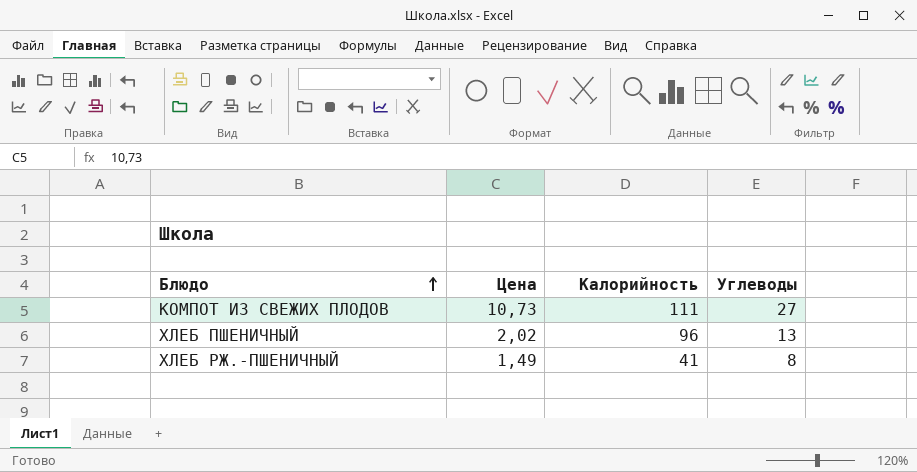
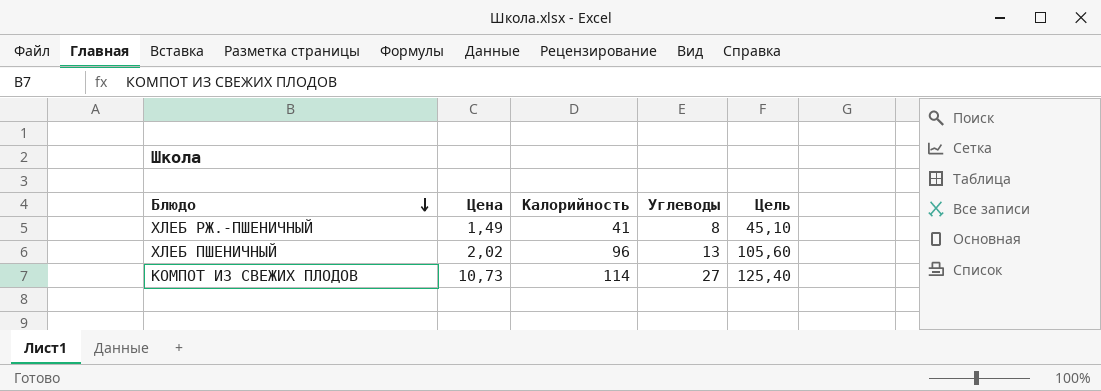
row order: Блюдо ascending -> Блюдо descending
column Цель | formula: none -> [Калорийность] * 1,1
КОМПОТ ИЗ СВЕЖИХ ПЛОДОВ | Калорийность: 111 -> 114

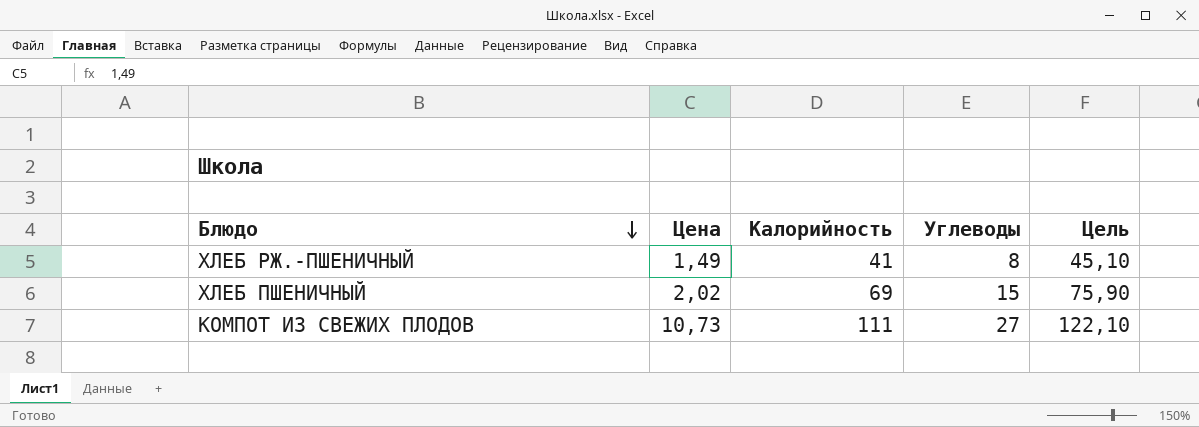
ХЛЕБ ПШЕНИЧНЫЙ | Калорийность: 96 -> 69
ХЛЕБ ПШЕНИЧНЫЙ | Углеводы: 13 -> 15
ХЛЕБ ПШЕНИЧНЫЙ | Цель: 105,60 -> 75,90
КОМПОТ ИЗ СВЕЖИХ ПЛОДОВ | Калорийность: 114 -> 111
КОМПОТ ИЗ СВЕЖИХ ПЛОДОВ | Цель: 125,40 -> 122,10

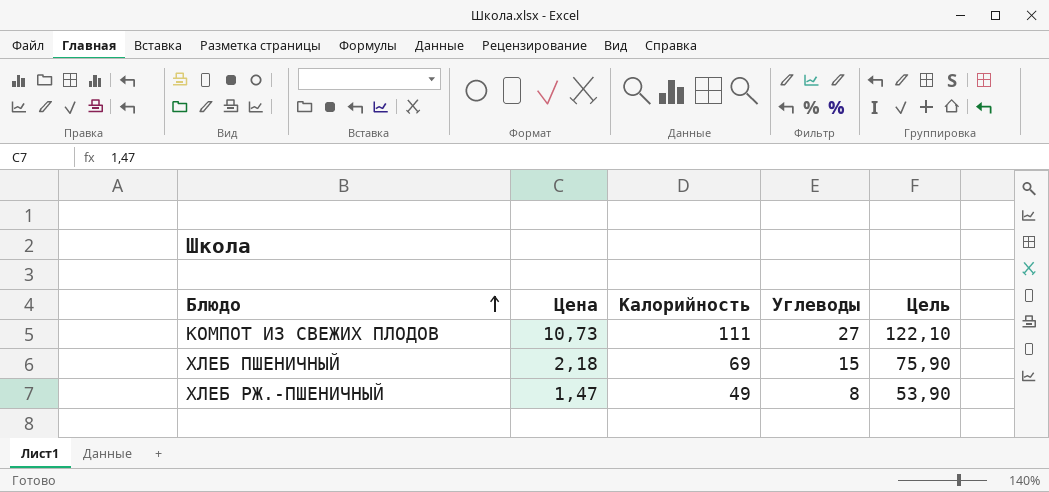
row order: Блюдо descending -> Блюдо ascending
ХЛЕБ ПШЕНИЧНЫЙ | Цена: 2,02 -> 2,18
ХЛЕБ РЖ.-ПШЕНИЧНЫЙ | Цена: 1,49 -> 1,47
ХЛЕБ РЖ.-ПШЕНИЧНЫЙ | Калорийность: 41 -> 49
ХЛЕБ РЖ.-ПШЕНИЧНЫЙ | Цель: 45,10 -> 53,90

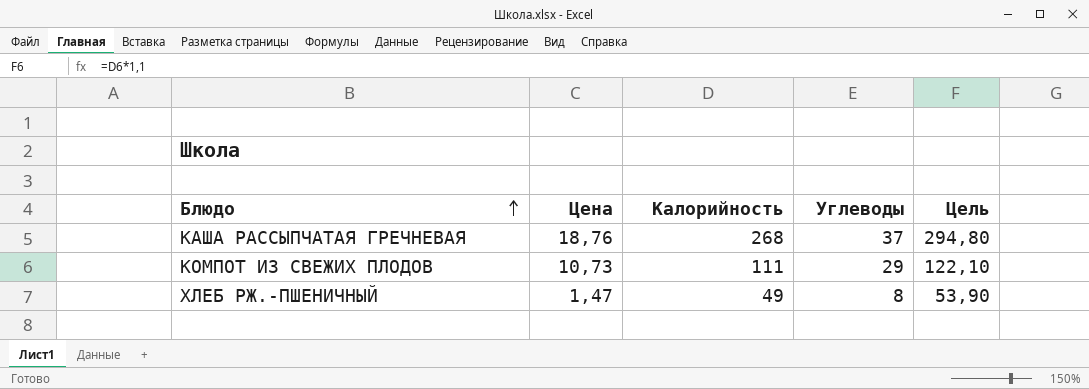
row ХЛЕБ ПШЕНИЧНЫЙ: 2,18 | 69 | 15 | 75,90 -> none
row КАША РАССЫПЧАТАЯ ГРЕЧНЕВАЯ: none -> 18,76 | 268 | 37 | 294,80
КОМПОТ ИЗ СВЕЖИХ ПЛОДОВ | Углеводы: 27 -> 29

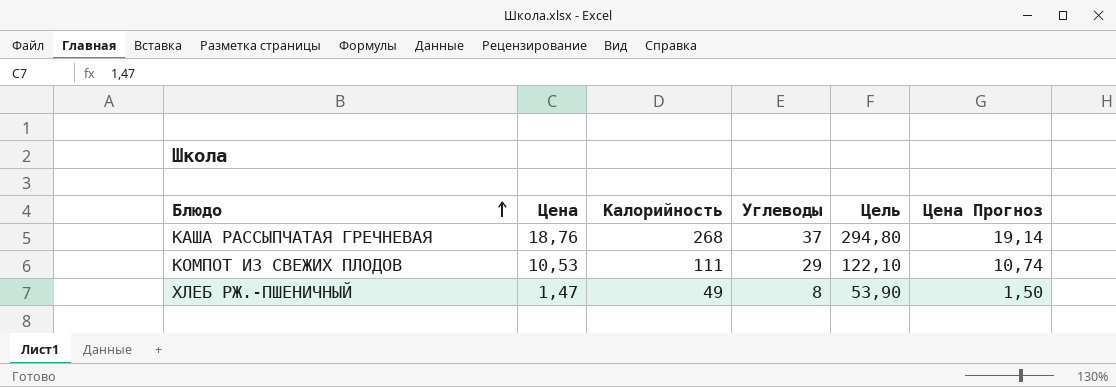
column Цена Прогноз | formula: none -> [Цена] * 1,02
КОМПОТ ИЗ СВЕЖИХ ПЛОДОВ | Цена: 10,73 -> 10,53

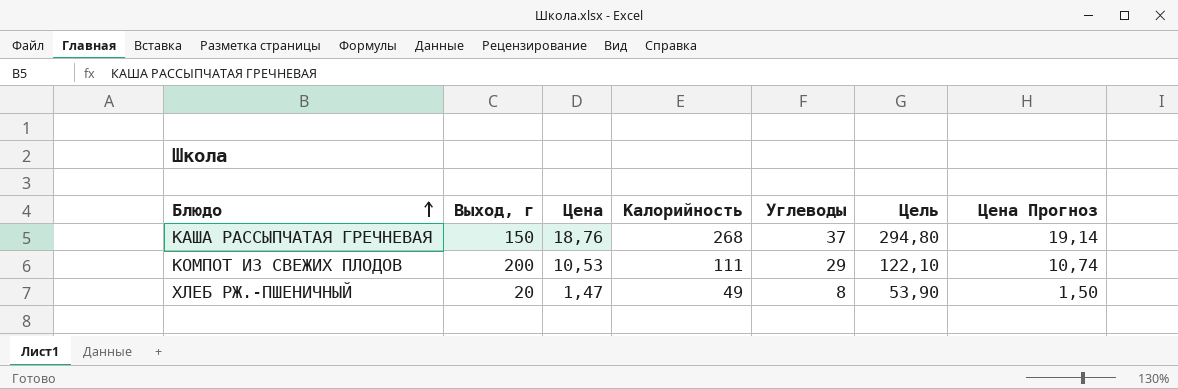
column Выход, г | position: none -> 2

